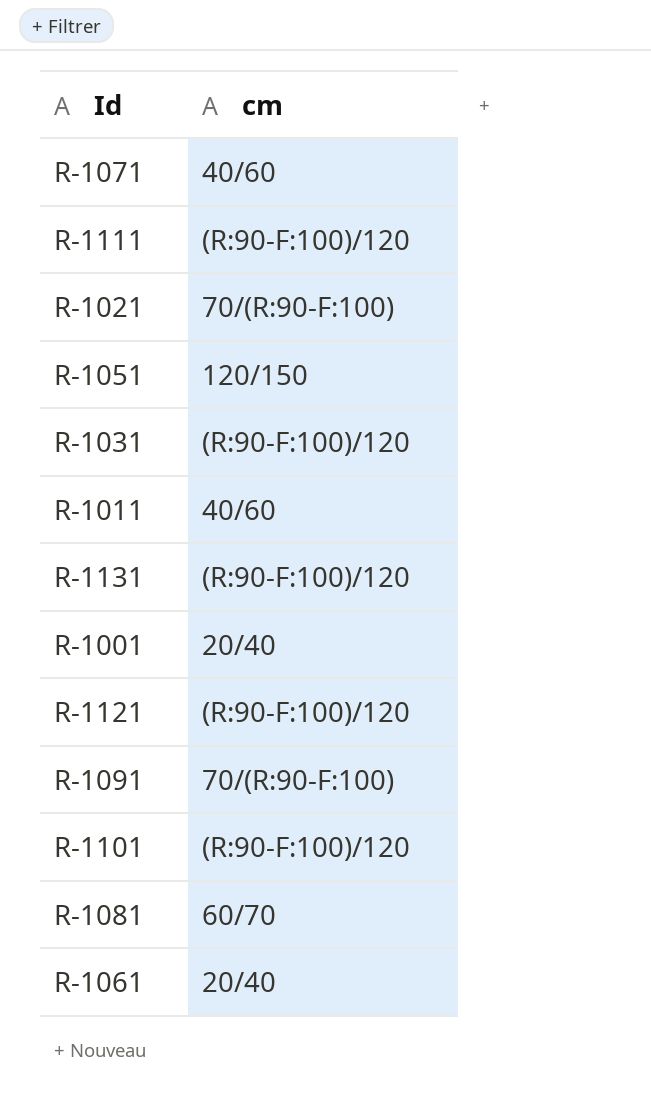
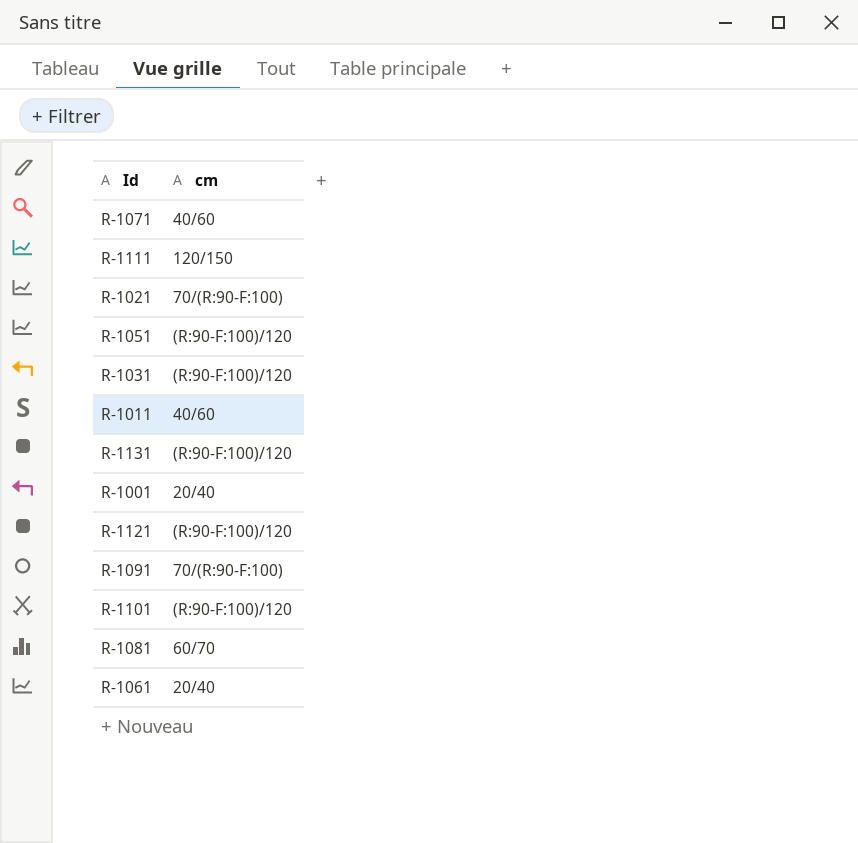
R-1111 | cm: (R:90-F:100)/120 -> 120/150
R-1051 | cm: 120/150 -> (R:90-F:100)/120

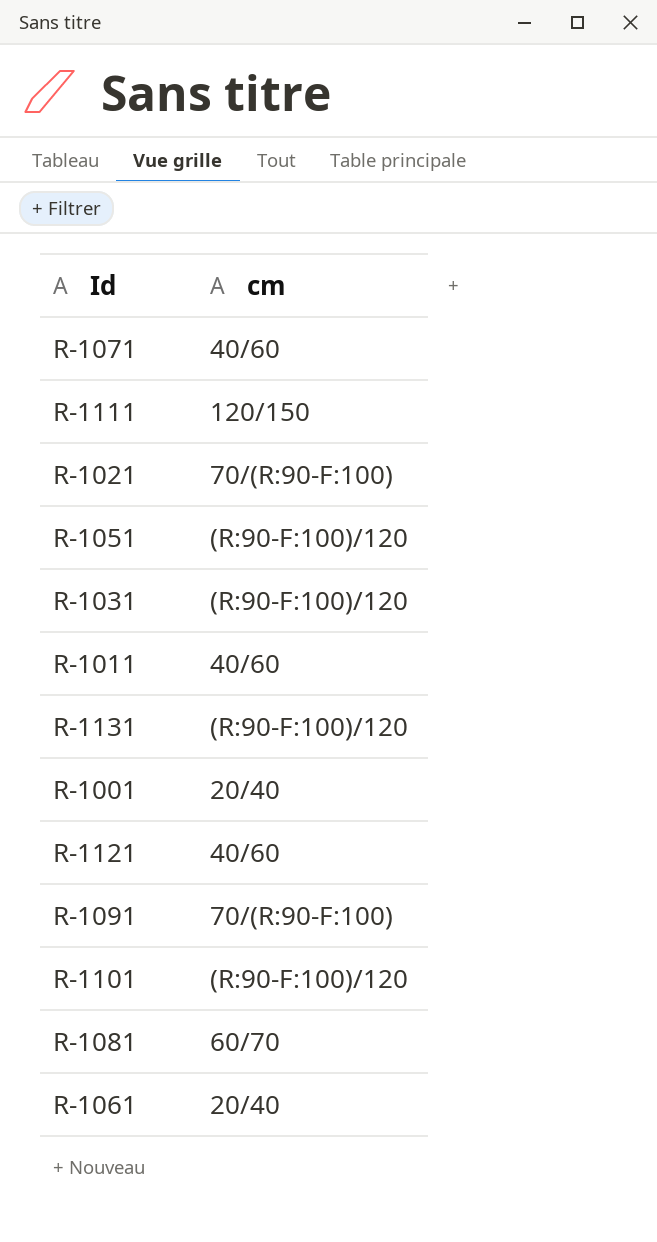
R-1121 | cm: (R:90-F:100)/120 -> 40/60

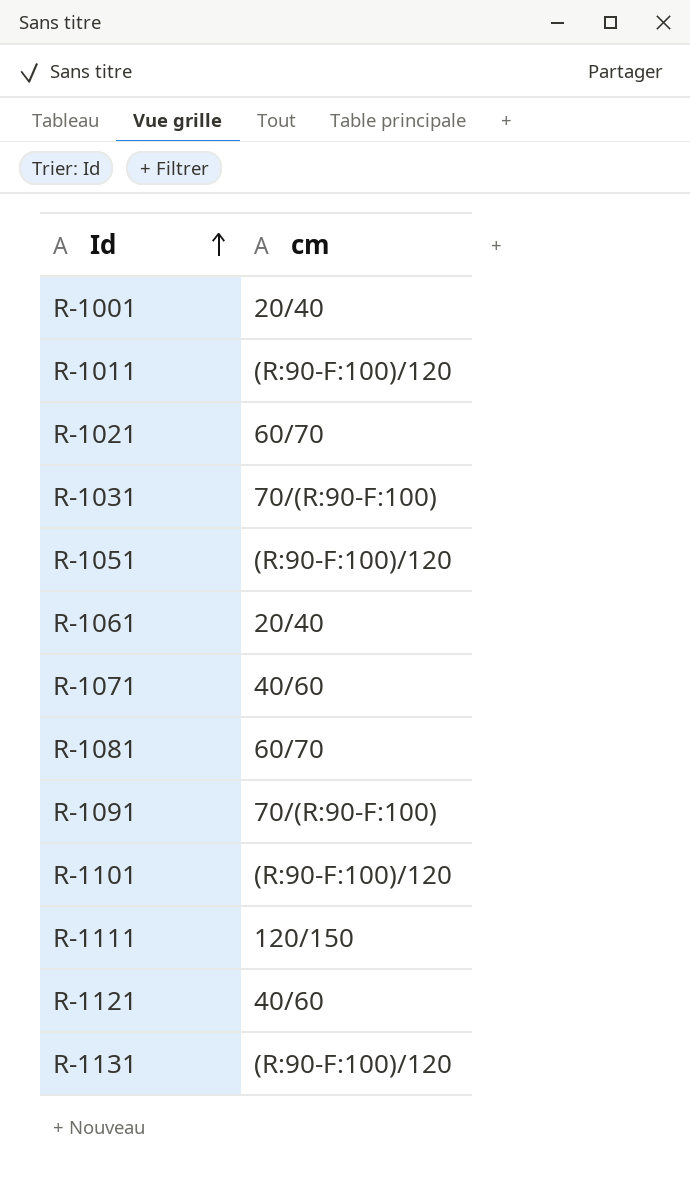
row order: none -> Id ascending
R-1011 | cm: 40/60 -> (R:90-F:100)/120
R-1021 | cm: 70/(R:90-F:100) -> 60/70
R-1031 | cm: (R:90-F:100)/120 -> 70/(R:90-F:100)

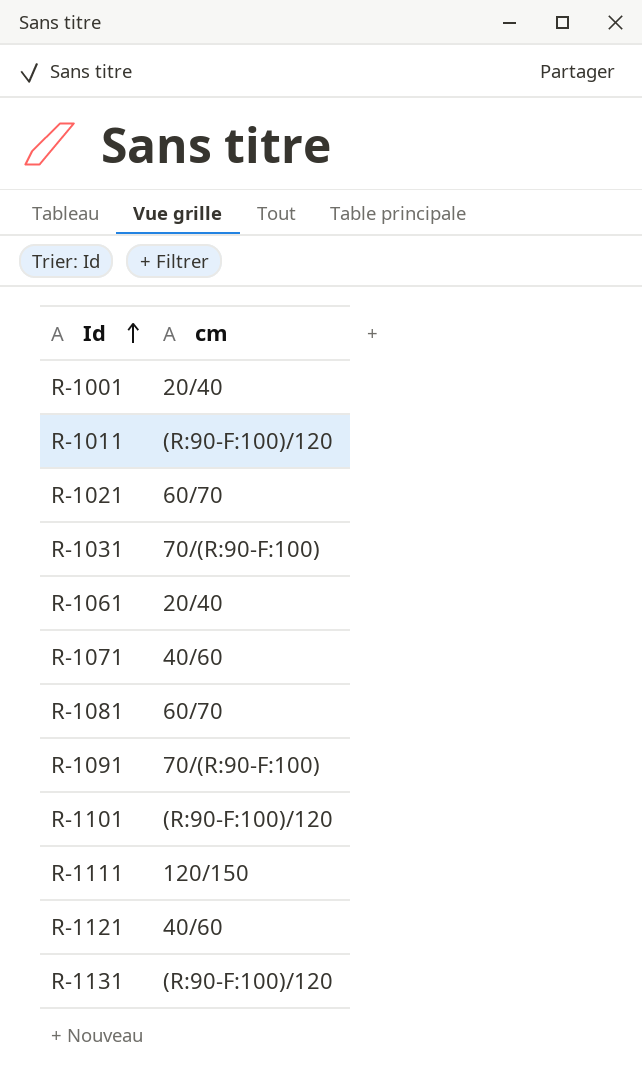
row R-1051: (R:90-F:100)/120 -> none

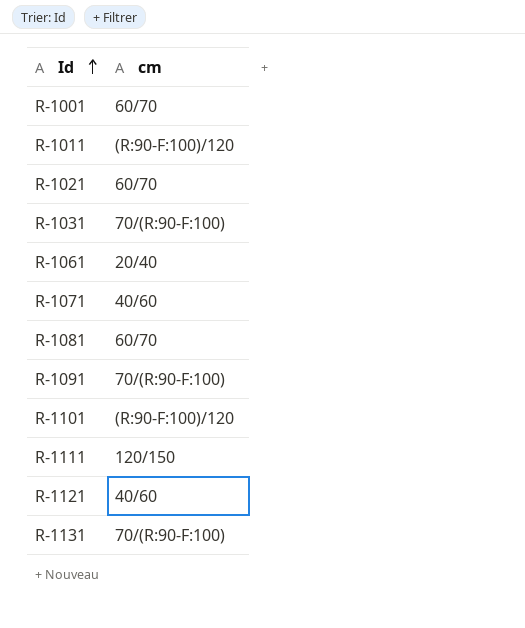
R-1001 | cm: 20/40 -> 60/70
R-1131 | cm: (R:90-F:100)/120 -> 70/(R:90-F:100)

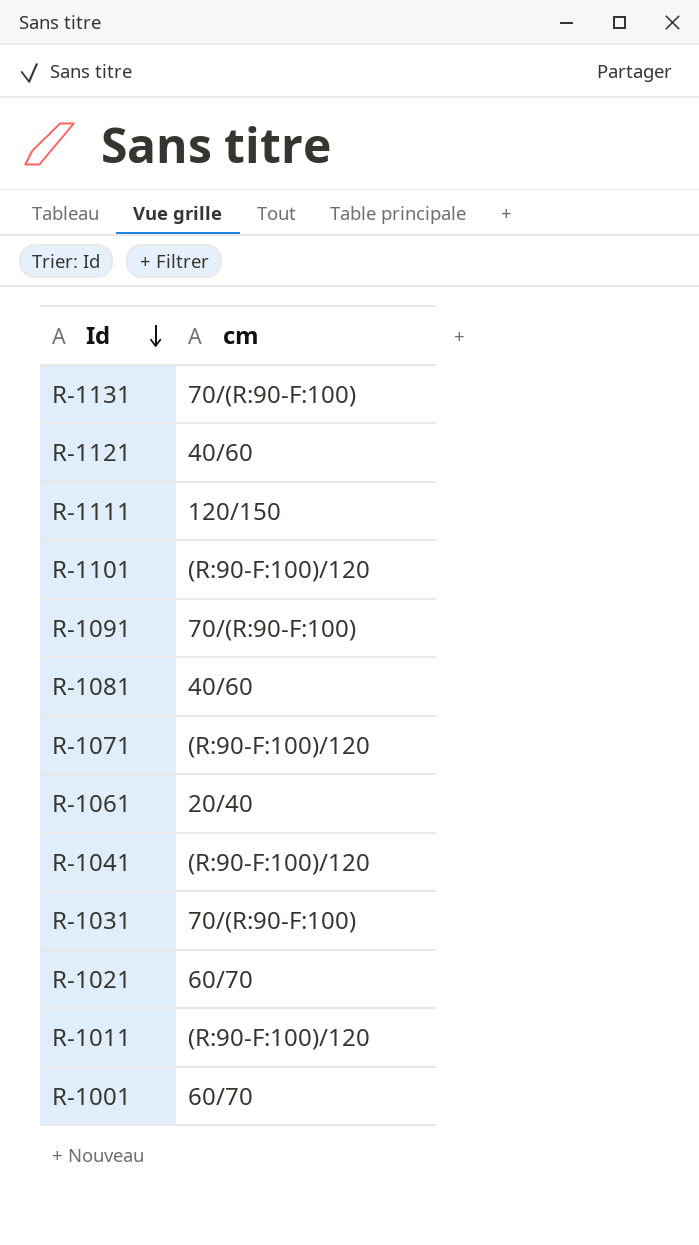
row order: Id ascending -> Id descending
R-1081 | cm: 60/70 -> 40/60
R-1071 | cm: 40/60 -> (R:90-F:100)/120
row R-1041: none -> (R:90-F:100)/120

